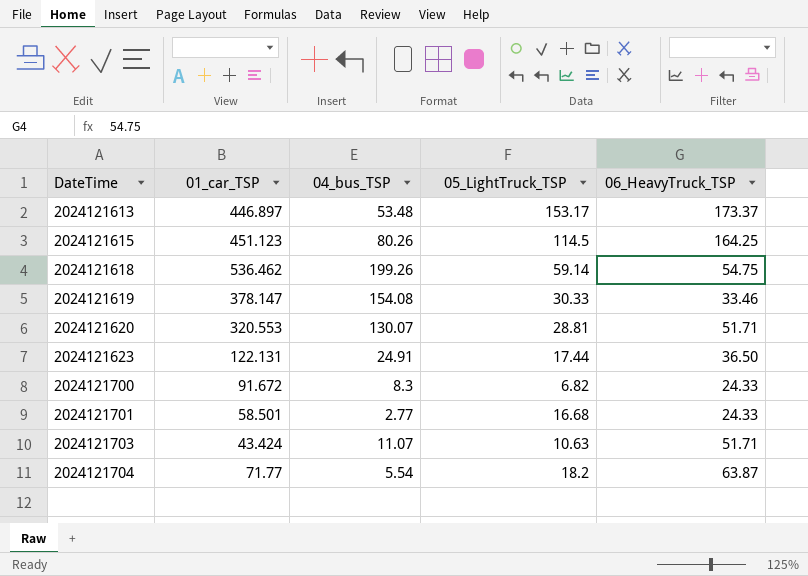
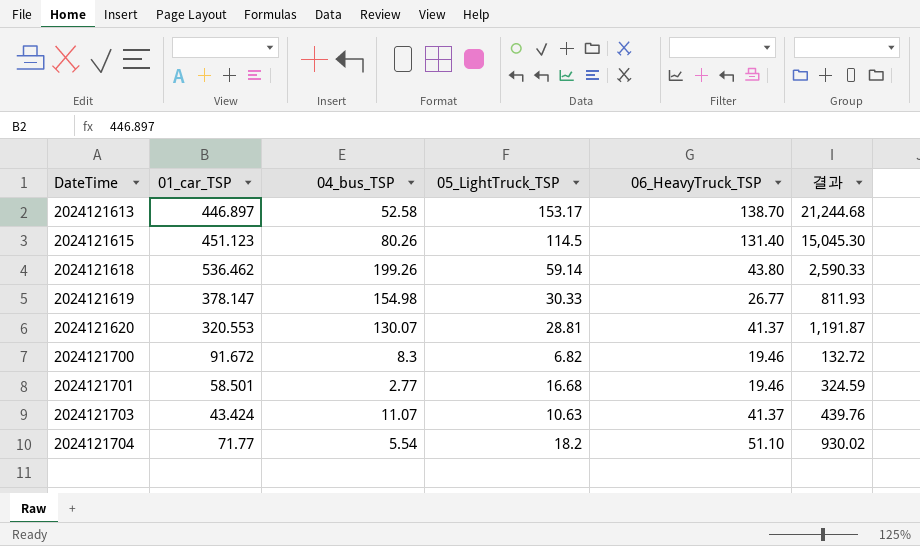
column 결과 | formula: none -> [05_LightTruck_TSP] * [06_HeavyTruck_TSP]
row 2024121623: 122.131 | 24.91 | 17.44 | 36.50 -> none
2024121613 | 04_bus_TSP: 53.48 -> 52.58
2024121613 | 06_HeavyTruck_TSP: 173.37 -> 138.70
2024121615 | 06_HeavyTruck_TSP: 164.25 -> 131.40
2024121618 | 06_HeavyTruck_TSP: 54.75 -> 43.80
2024121619 | 04_bus_TSP: 154.08 -> 154.98
2024121619 | 06_HeavyTruck_TSP: 33.46 -> 26.77
2024121620 | 06_HeavyTruck_TSP: 51.71 -> 41.37
2024121700 | 06_HeavyTruck_TSP: 24.33 -> 19.46
2024121701 | 06_HeavyTruck_TSP: 24.33 -> 19.46
2024121703 | 06_HeavyTruck_TSP: 51.71 -> 41.37
2024121704 | 06_HeavyTruck_TSP: 63.87 -> 51.10

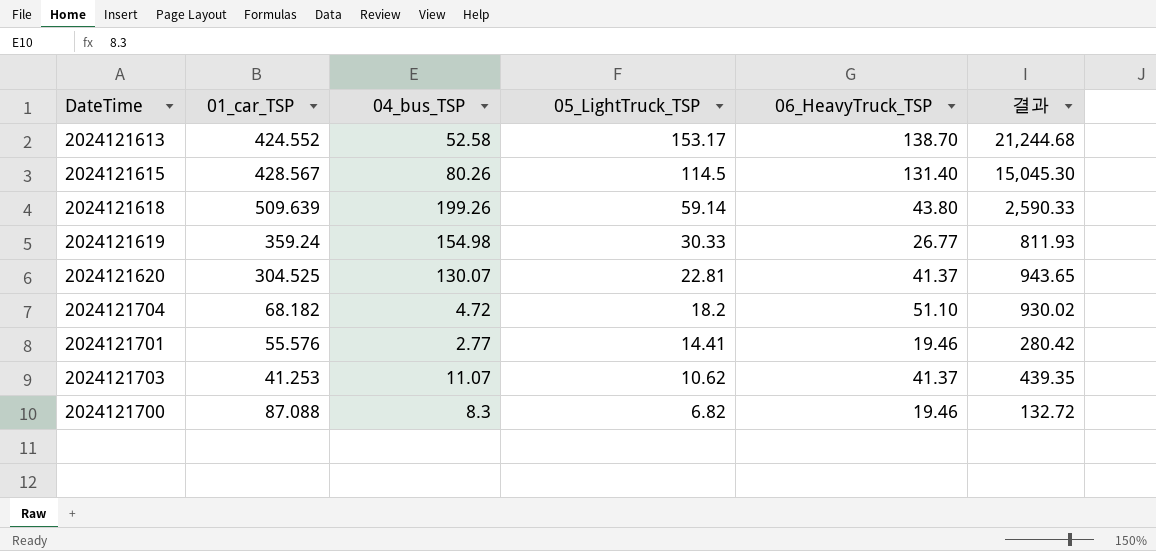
row order: DateTime ascending -> 05_LightTruck_TSP descending
2024121613 | 01_car_TSP: 446.897 -> 424.552
2024121615 | 01_car_TSP: 451.123 -> 428.567
2024121618 | 01_car_TSP: 536.462 -> 509.639
2024121619 | 01_car_TSP: 378.147 -> 359.24
2024121620 | 01_car_TSP: 320.553 -> 304.525
2024121620 | 05_LightTruck_TSP: 28.81 -> 22.81
2024121620 | 결과: 1,191.87 -> 943.65
2024121704 | 01_car_TSP: 71.77 -> 68.182
2024121704 | 04_bus_TSP: 5.54 -> 4.72
2024121701 | 01_car_TSP: 58.501 -> 55.576
2024121701 | 05_LightTruck_TSP: 16.68 -> 14.41
2024121701 | 결과: 324.59 -> 280.42
2024121703 | 01_car_TSP: 43.424 -> 41.253
2024121703 | 05_LightTruck_TSP: 10.63 -> 10.62
2024121703 | 결과: 439.76 -> 439.35
2024121700 | 01_car_TSP: 91.672 -> 87.088

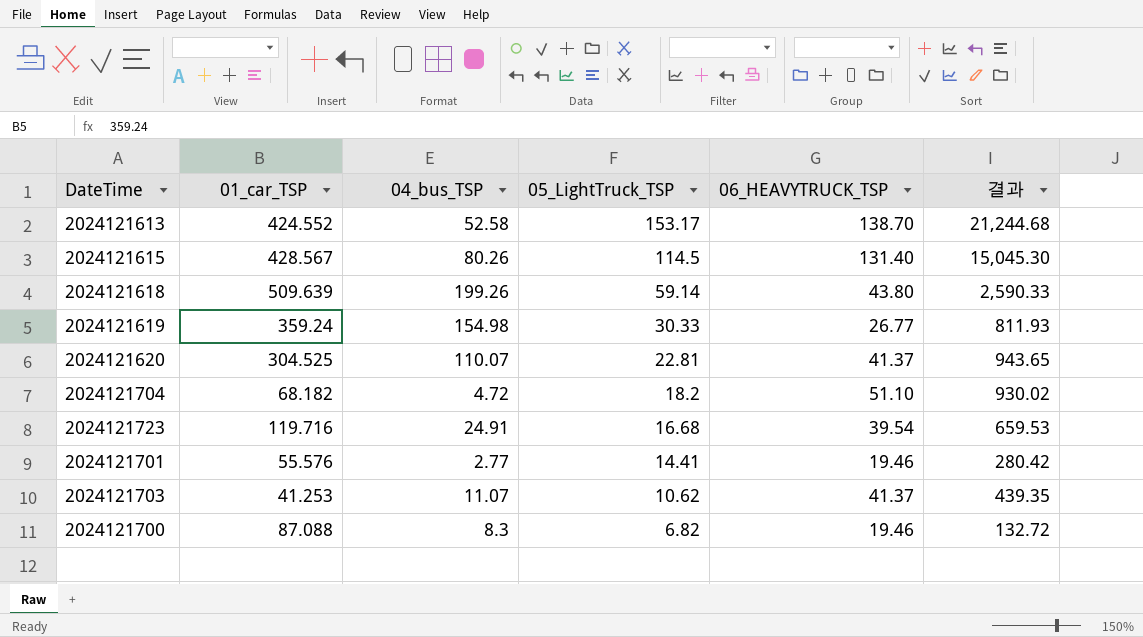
column name: 06_HeavyTruck_TSP -> 06_HEAVYTRUCK_TSP
2024121620 | 04_bus_TSP: 130.07 -> 110.07
row 2024121723: none -> 119.716 | 24.91 | 16.68 | 39.54 | 659.53

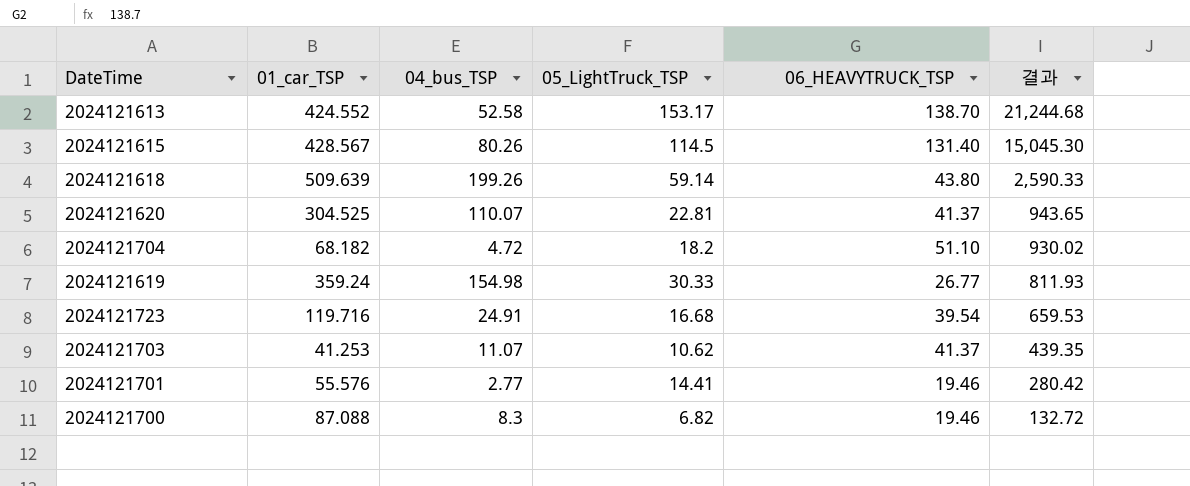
row order: 05_LightTruck_TSP descending -> 결과 descending

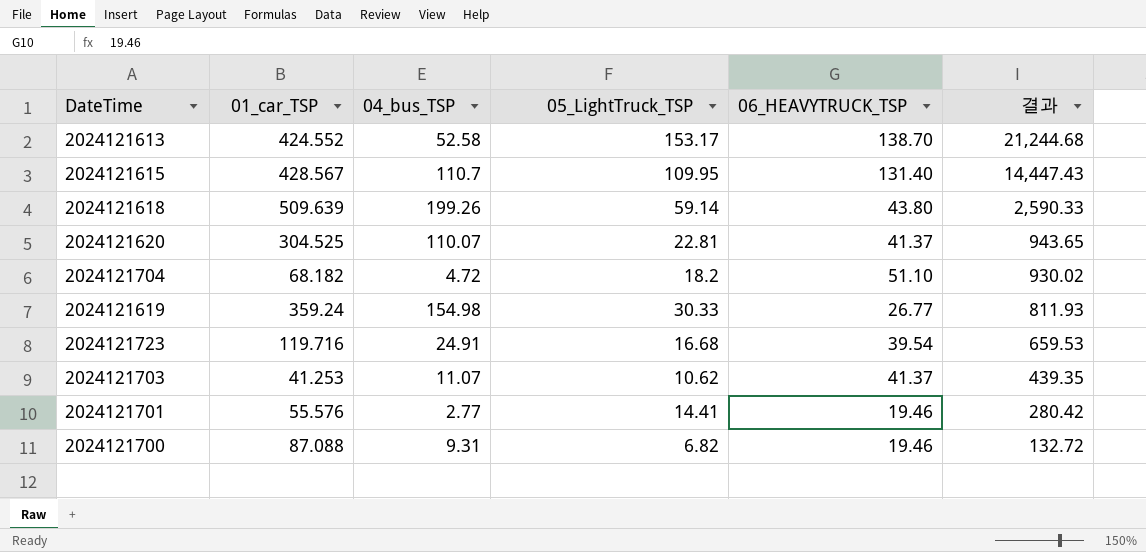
2024121615 | 04_bus_TSP: 80.26 -> 110.7
2024121615 | 05_LightTruck_TSP: 114.5 -> 109.95
2024121615 | 결과: 15,045.30 -> 14,447.43
2024121700 | 04_bus_TSP: 8.3 -> 9.31

